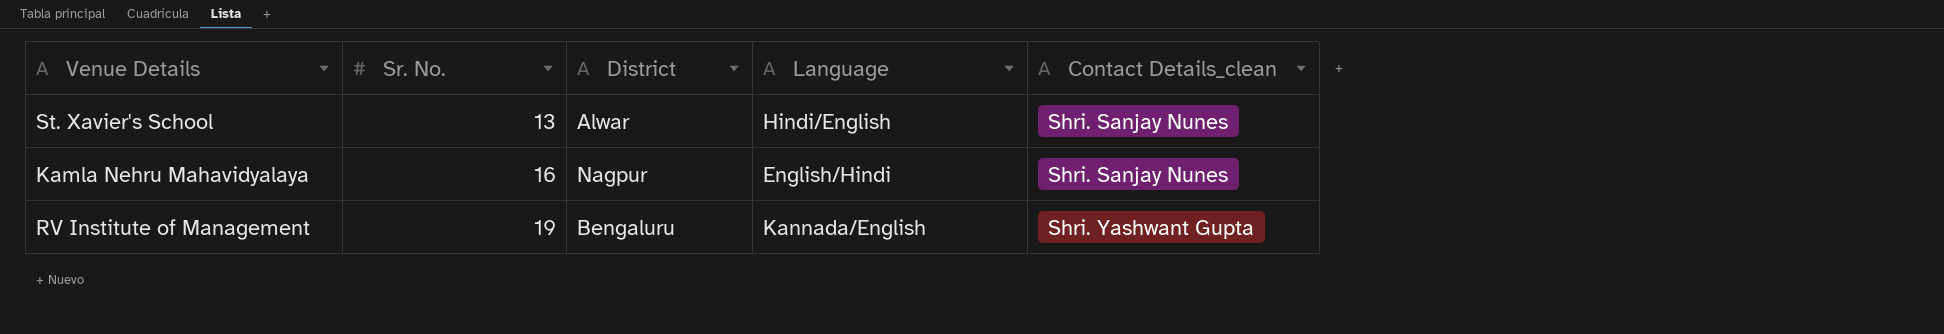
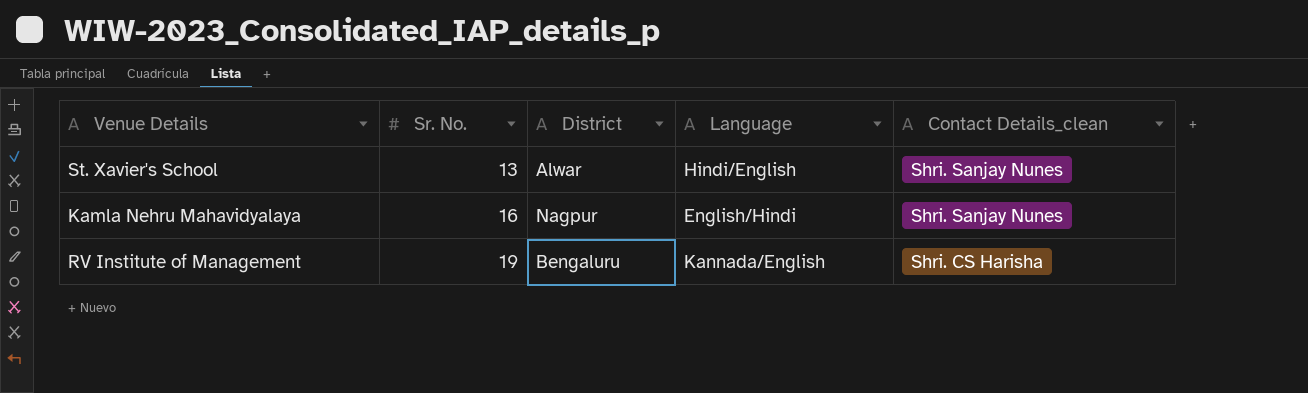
RV Institute of Management | Contact Details_clean: Shri. Yashwant Gupta -> Shri. CS Harisha

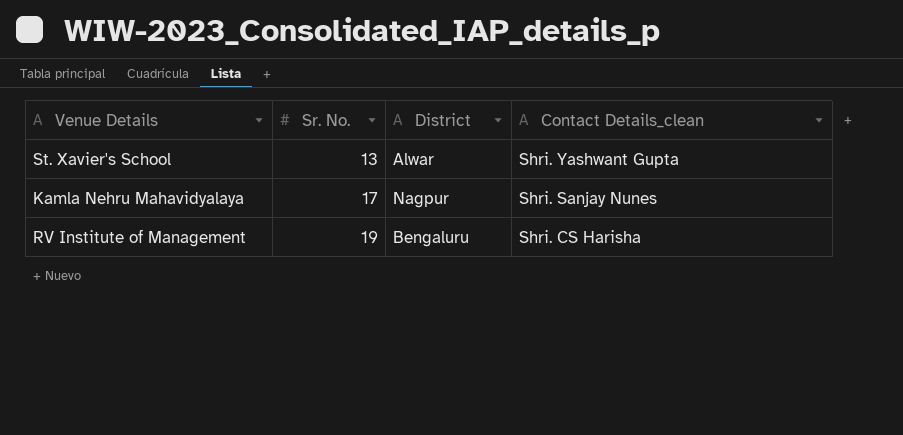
column Language | position: 4 -> none
St. Xavier's School | Contact Details_clean: Shri. Sanjay Nunes -> Shri. Yashwant Gupta
Kamla Nehru Mahavidyalaya | Sr. No.: 16 -> 17

